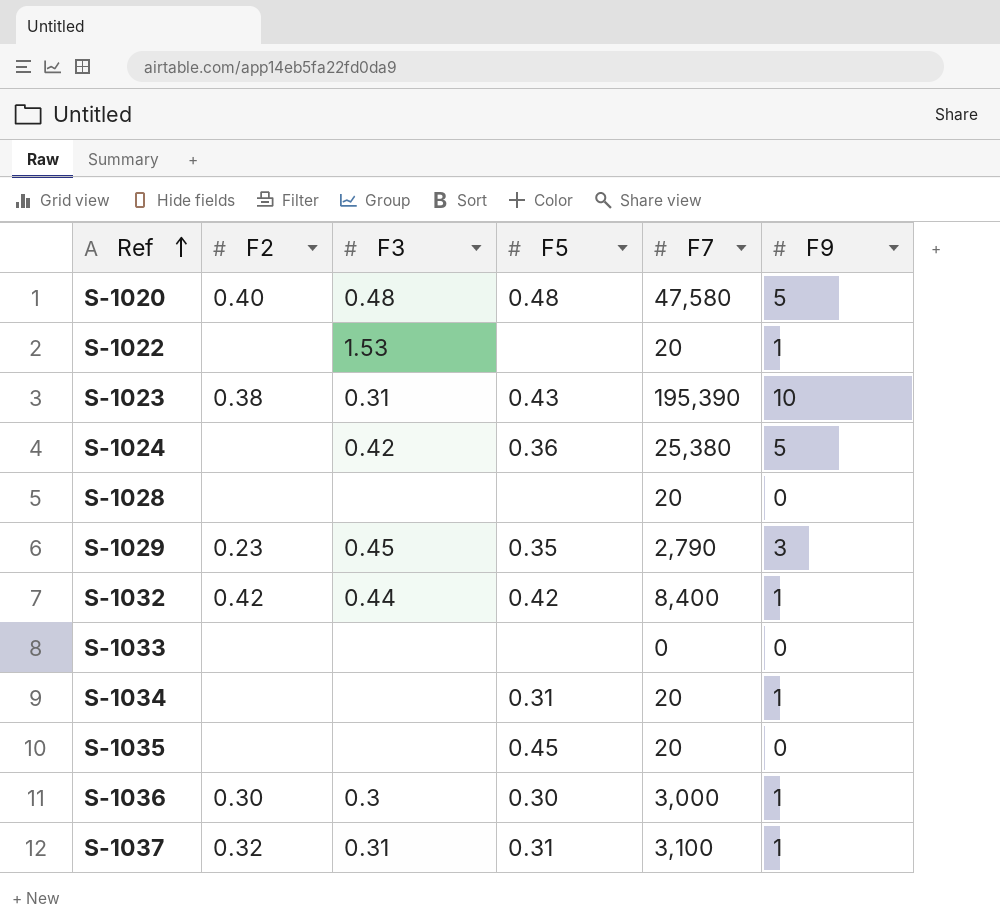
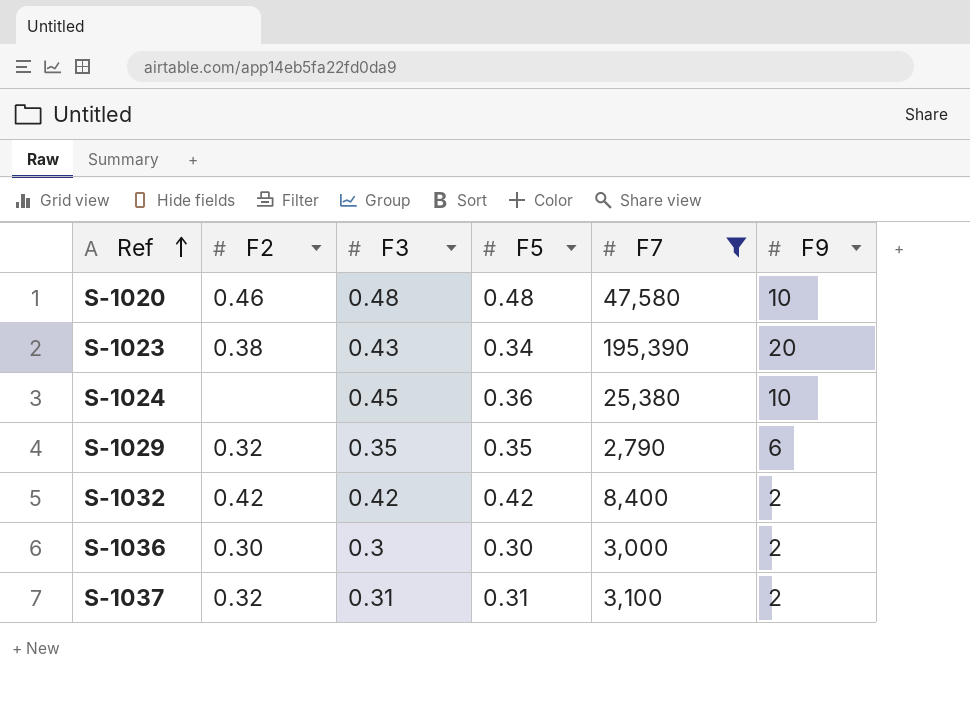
filter: none -> F7 >= 2,790
S-1020 | F2: 0.40 -> 0.46
S-1020 | F9: 5 -> 10
S-1023 | F3: 0.31 -> 0.43
S-1023 | F5: 0.43 -> 0.34
S-1023 | F9: 10 -> 20
S-1024 | F3: 0.42 -> 0.45
S-1024 | F9: 5 -> 10
S-1029 | F2: 0.23 -> 0.32
S-1029 | F3: 0.45 -> 0.35
S-1029 | F9: 3 -> 6
S-1032 | F3: 0.44 -> 0.42
S-1032 | F9: 1 -> 2
S-1036 | F9: 1 -> 2
S-1037 | F9: 1 -> 2

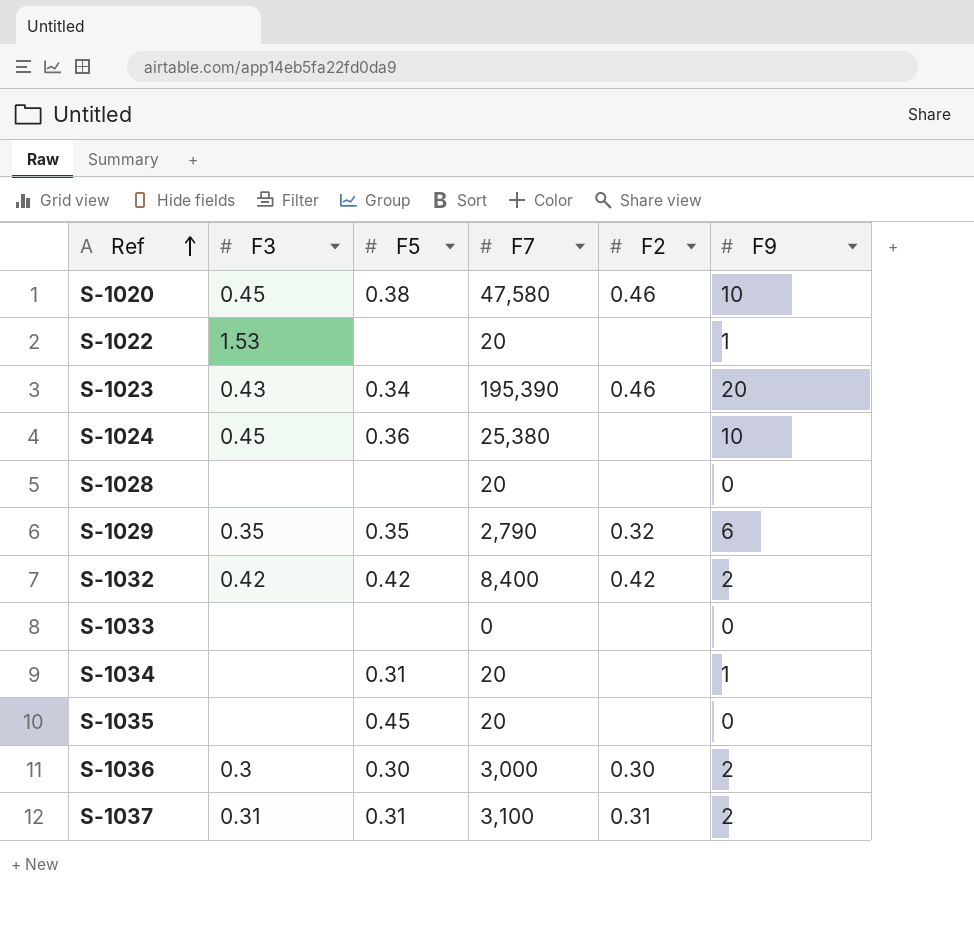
filter: F7 >= 2,790 -> none
column F2 | position: 2 -> 5
S-1020 | F3: 0.48 -> 0.45
S-1020 | F5: 0.48 -> 0.38
S-1023 | F2: 0.38 -> 0.46
S-1037 | F2: 0.32 -> 0.31

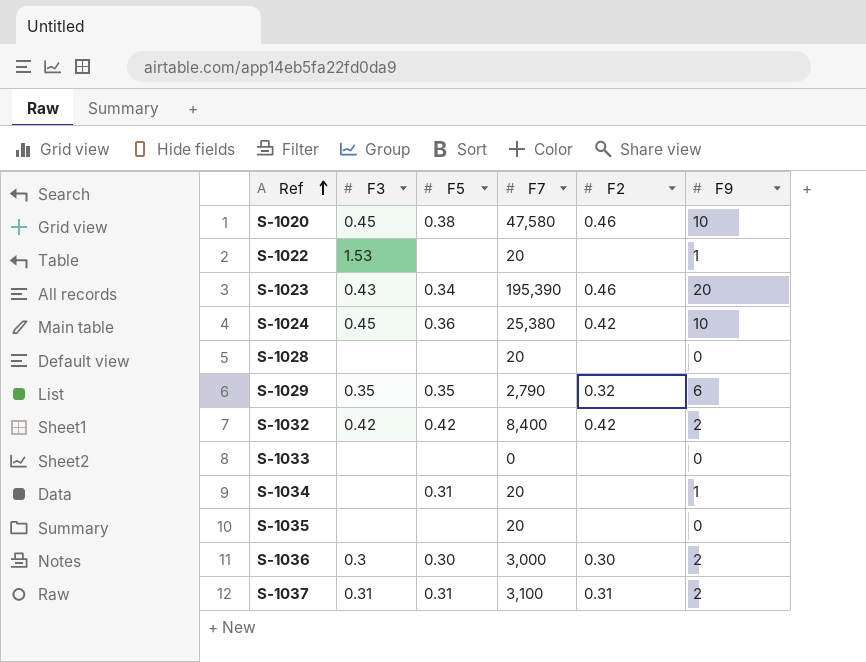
S-1024 | F2: none -> 0.42
S-1035 | F5: 0.45 -> none

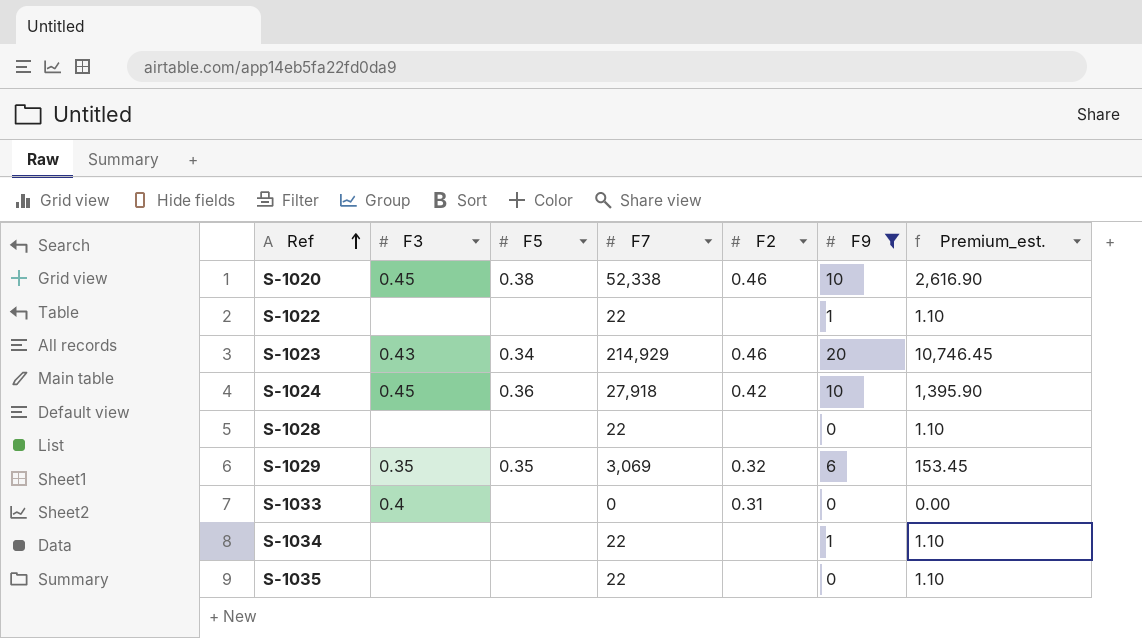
filter: none -> F9 != 2
column Premium_est. | formula: none -> [F7] * 0.05
S-1020 | F7: 47,580 -> 52,338
S-1022 | F3: 1.53 -> none
S-1022 | F7: 20 -> 22
S-1023 | F7: 195,390 -> 214,929
S-1024 | F7: 25,380 -> 27,918
S-1028 | F7: 20 -> 22
S-1029 | F7: 2,790 -> 3,069
S-1033 | F3: none -> 0.4
S-1033 | F2: none -> 0.31
S-1034 | F5: 0.31 -> none
S-1034 | F7: 20 -> 22
S-1035 | F7: 20 -> 22

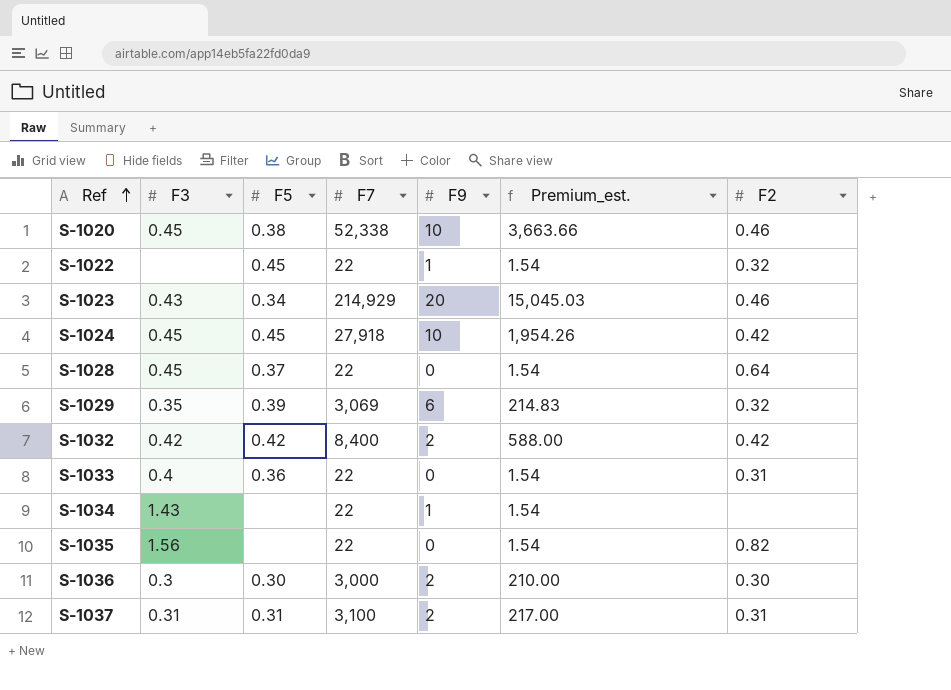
filter: F9 != 2 -> none
column Premium_est. | formula: [F7] * 0.05 -> [F7] * 0.07
column F2 | position: 5 -> 7
S-1022 | F5: none -> 0.45
S-1022 | F2: none -> 0.32
S-1024 | F5: 0.36 -> 0.45
S-1028 | F3: none -> 0.45
S-1028 | F5: none -> 0.37
S-1028 | F2: none -> 0.64
S-1029 | F5: 0.35 -> 0.39
S-1033 | F5: none -> 0.36
S-1033 | F7: 0 -> 22
S-1034 | F3: none -> 1.43
S-1035 | F3: none -> 1.56
S-1035 | F2: none -> 0.82

